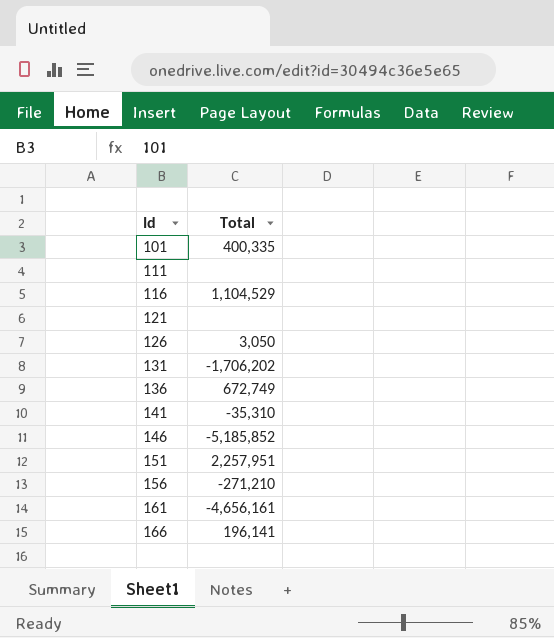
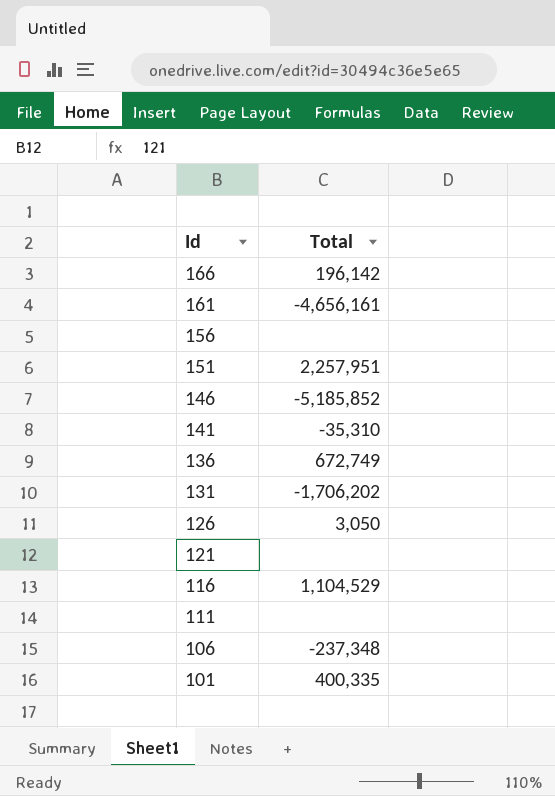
row order: Id ascending -> Id descending
166 | Total: 196,141 -> 196,142
156 | Total: -271,210 -> none
row 106: none -> -237,348

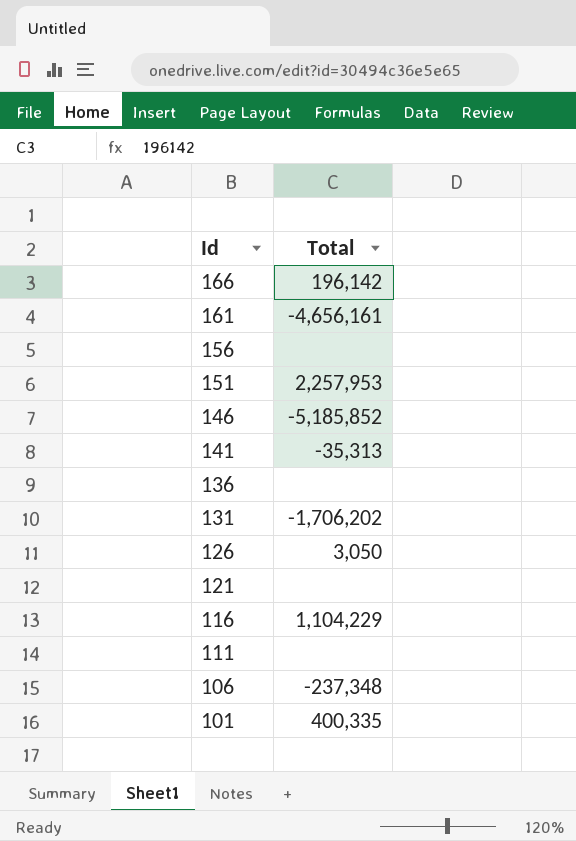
151 | Total: 2,257,951 -> 2,257,953
141 | Total: -35,310 -> -35,313
136 | Total: 672,749 -> none
116 | Total: 1,104,529 -> 1,104,229

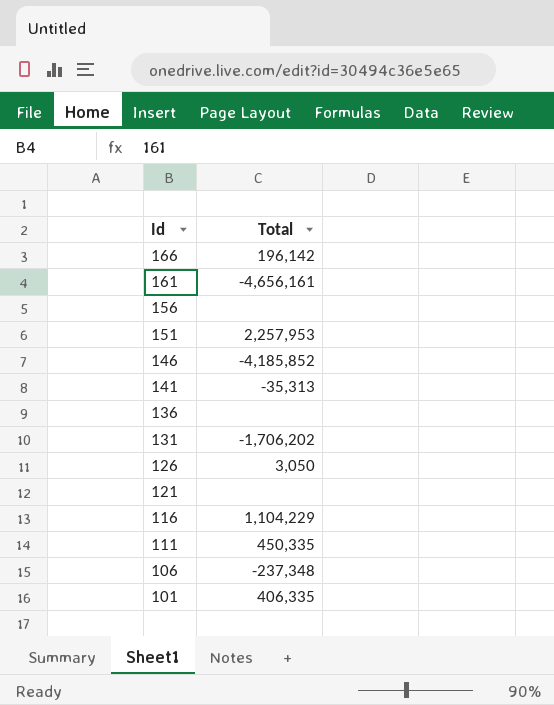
146 | Total: -5,185,852 -> -4,185,852
111 | Total: none -> 450,335
101 | Total: 400,335 -> 406,335

